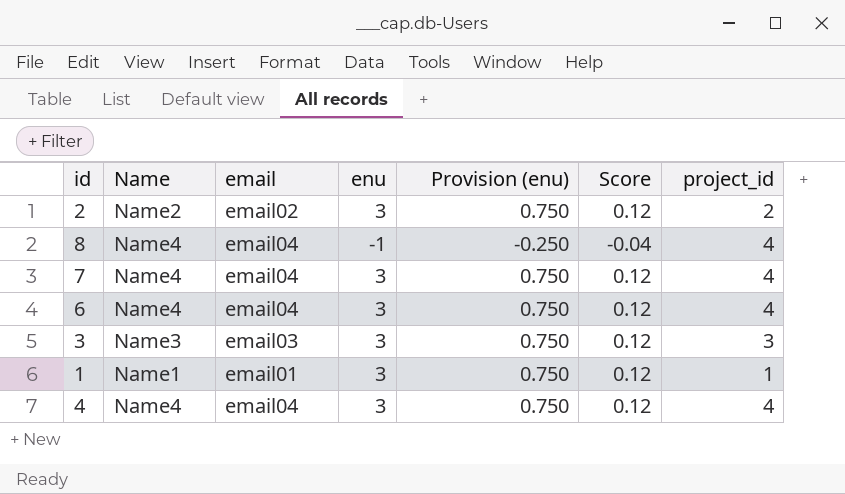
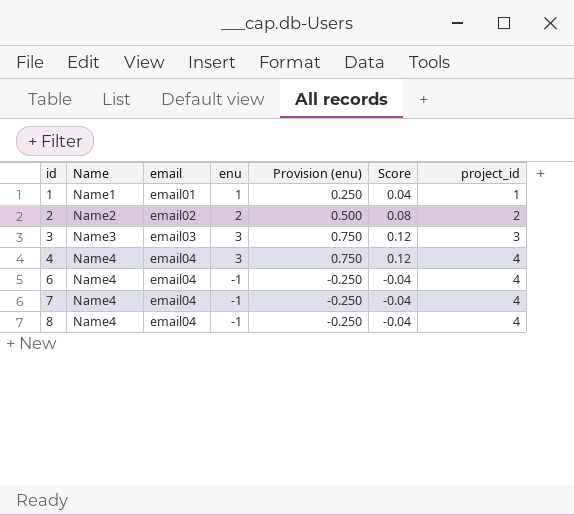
row order: none -> id ascending
1 | enu: 3 -> 1
1 | Provision (enu): 0.750 -> 0.250
1 | Score: 0.12 -> 0.04
2 | enu: 3 -> 2
2 | Provision (enu): 0.750 -> 0.500
2 | Score: 0.12 -> 0.08
6 | enu: 3 -> -1
6 | Provision (enu): 0.750 -> -0.250
6 | Score: 0.12 -> -0.04
7 | enu: 3 -> -1
7 | Provision (enu): 0.750 -> -0.250
7 | Score: 0.12 -> -0.04

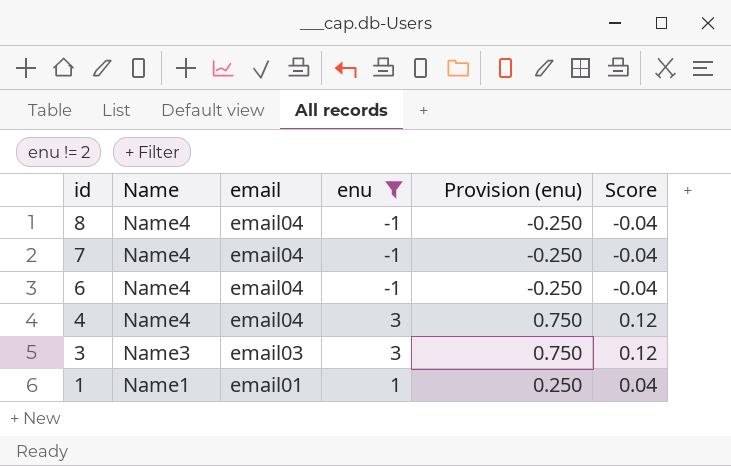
filter: none -> enu != 2
row order: id ascending -> id descending
column project_id | position: 7 -> none

